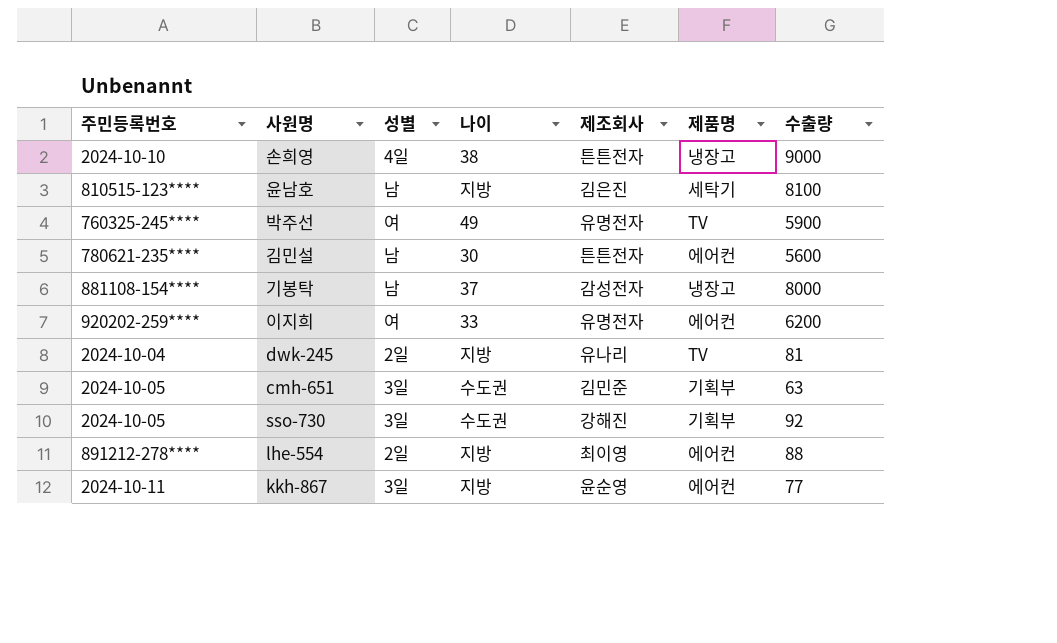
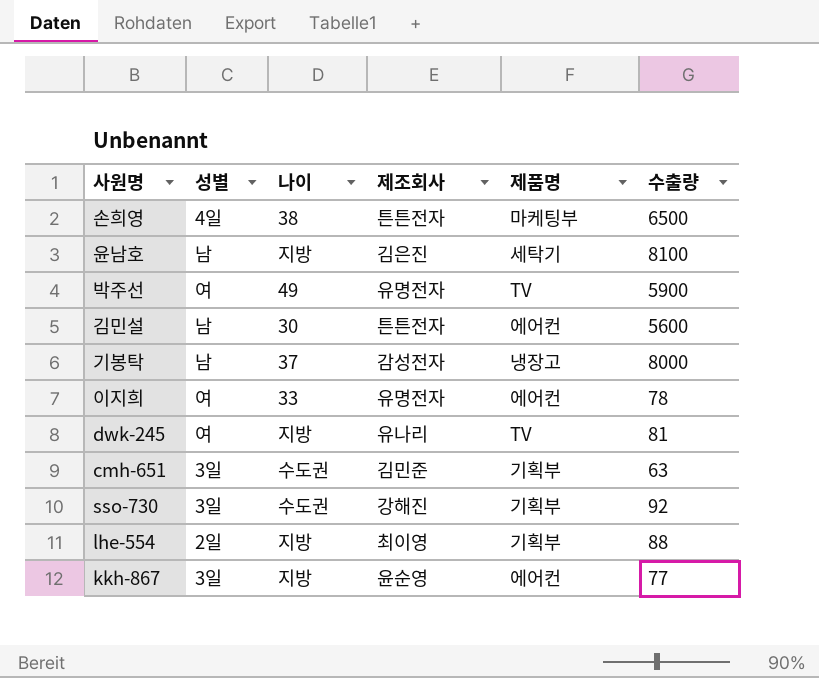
column 주민등록번호 | position: 1 -> none
손희영 | 제품명: 냉장고 -> 마케팅부
손희영 | 수출량: 9000 -> 6500
이지희 | 수출량: 6200 -> 78
dwk-245 | 성별: 2일 -> 여
lhe-554 | 제품명: 에어컨 -> 기획부

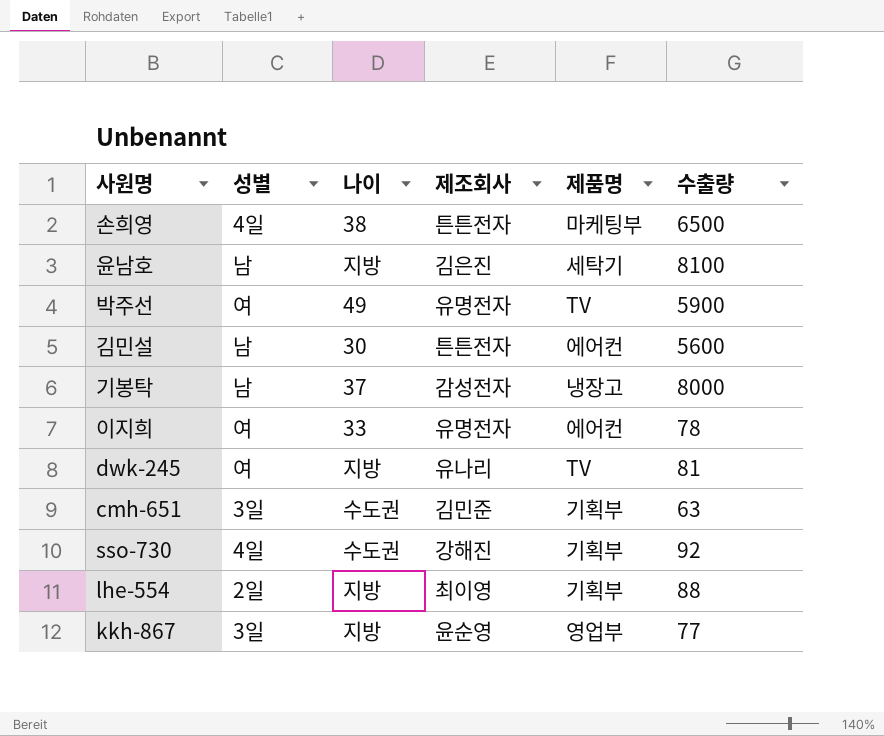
sso-730 | 성별: 3일 -> 4일
kkh-867 | 제품명: 에어컨 -> 영업부

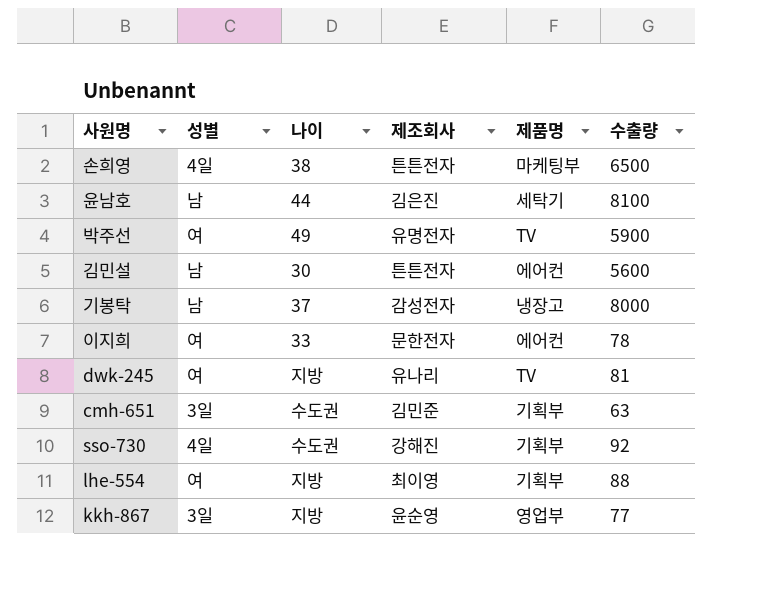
윤남호 | 나이: 지방 -> 44
이지희 | 제조회사: 유명전자 -> 문한전자
lhe-554 | 성별: 2일 -> 여

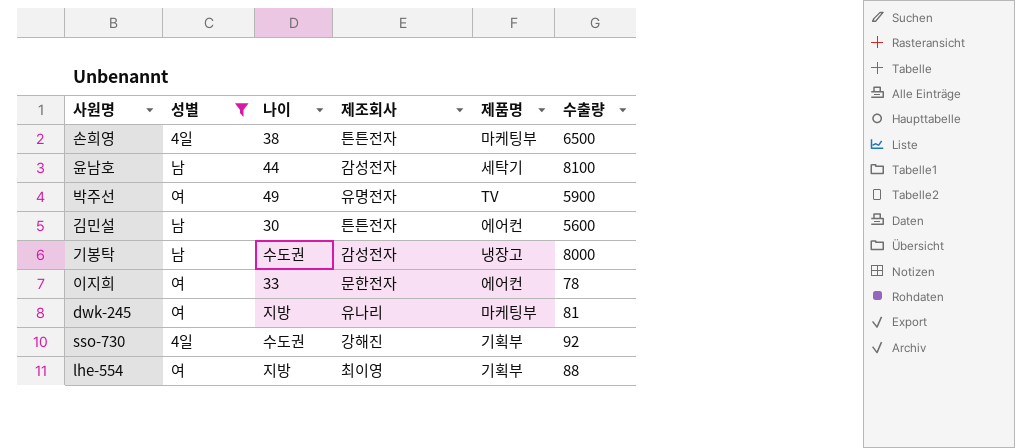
filter: none -> 성별 != 3일
윤남호 | 제조회사: 김은진 -> 감성전자
기봉탁 | 나이: 37 -> 수도권
dwk-245 | 제품명: TV -> 마케팅부

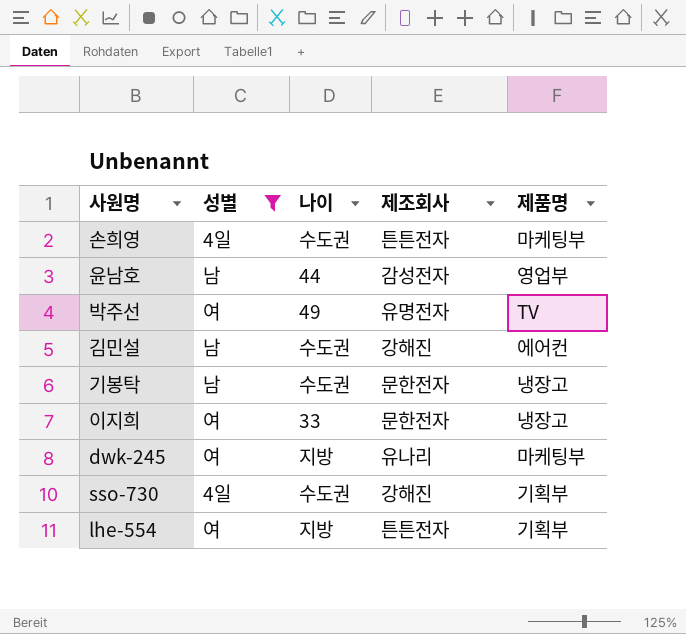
column 수출량 | position: 6 -> none
손희영 | 나이: 38 -> 수도권
윤남호 | 제품명: 세탁기 -> 영업부
김민설 | 나이: 30 -> 수도권
김민설 | 제조회사: 튼튼전자 -> 강해진
기봉탁 | 제조회사: 감성전자 -> 문한전자
이지희 | 제품명: 에어컨 -> 냉장고
lhe-554 | 제조회사: 최이영 -> 튼튼전자

